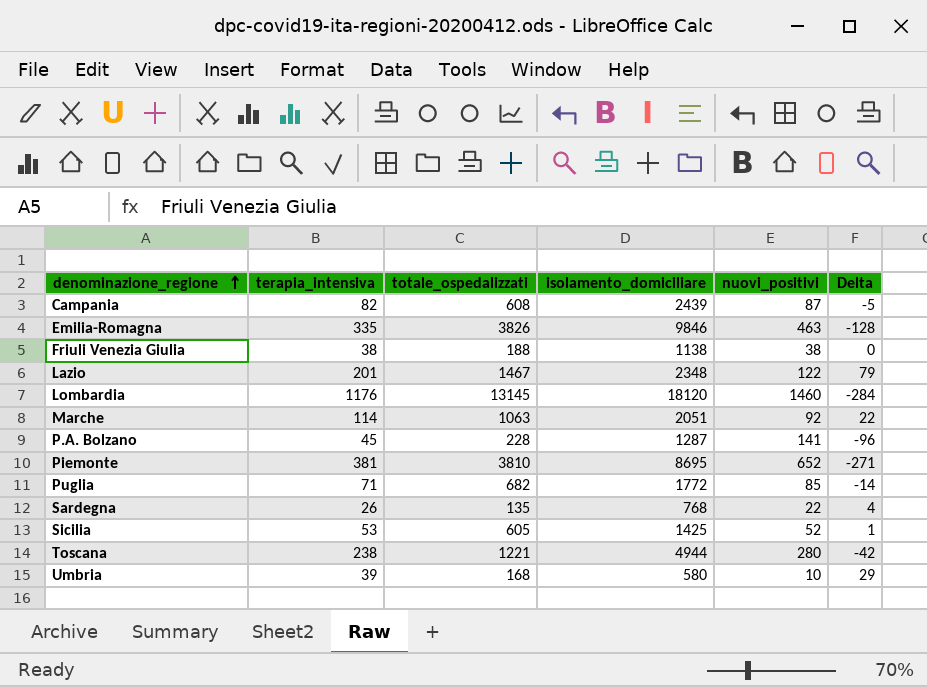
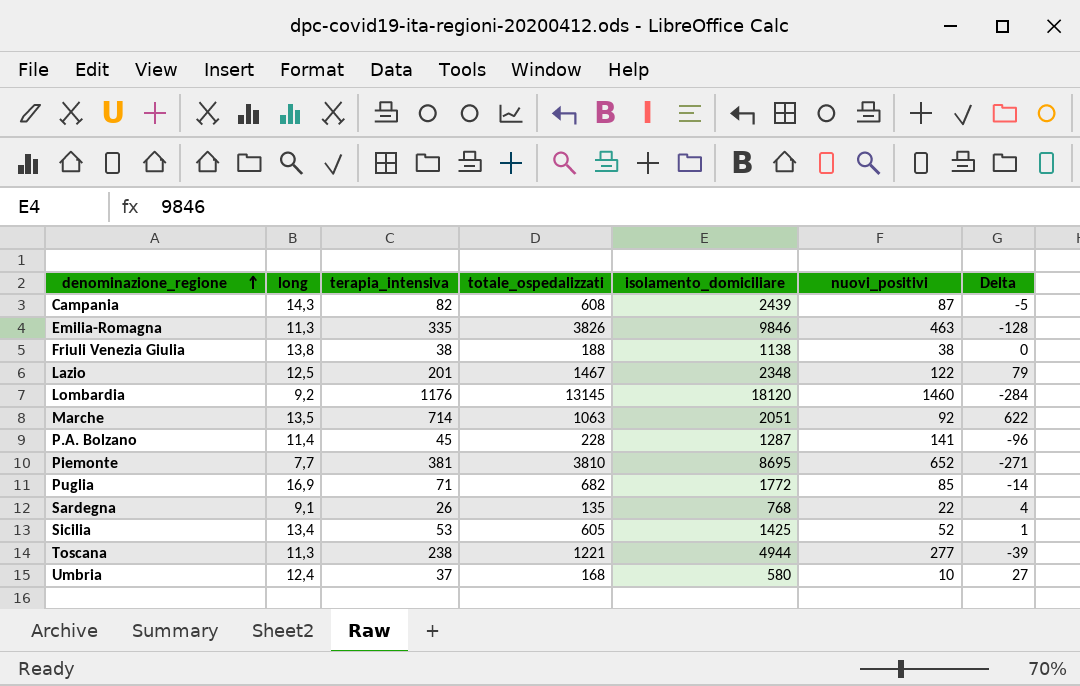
column long | position: none -> 2
Marche | terapia_intensiva: 114 -> 714
Marche | Delta: 22 -> 622
Toscana | nuovi_positivi: 280 -> 277
Toscana | Delta: -42 -> -39
Umbria | terapia_intensiva: 39 -> 37
Umbria | Delta: 29 -> 27

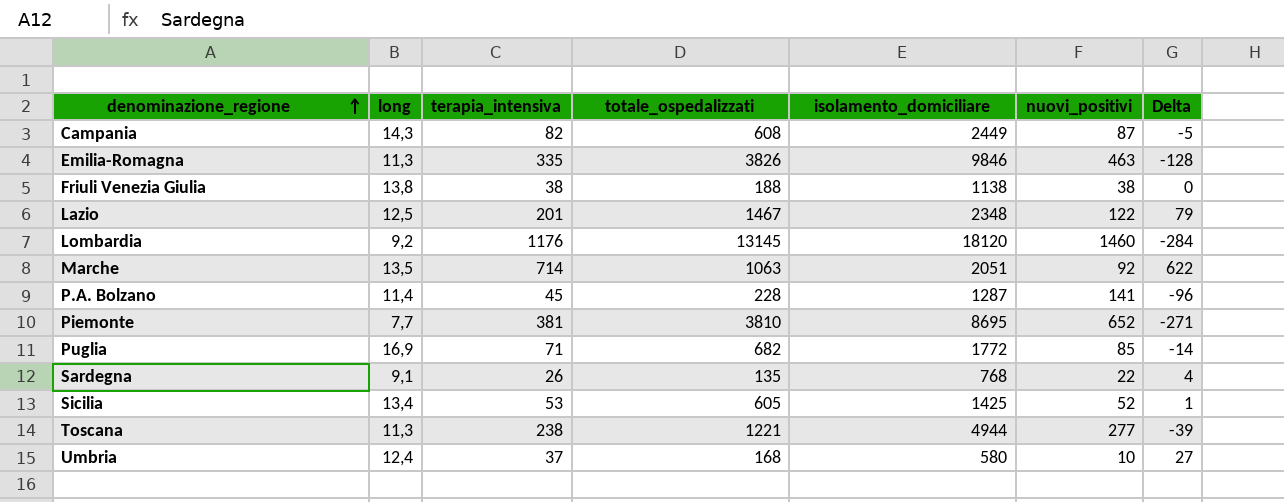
Campania | isolamento_domiciliare: 2439 -> 2449

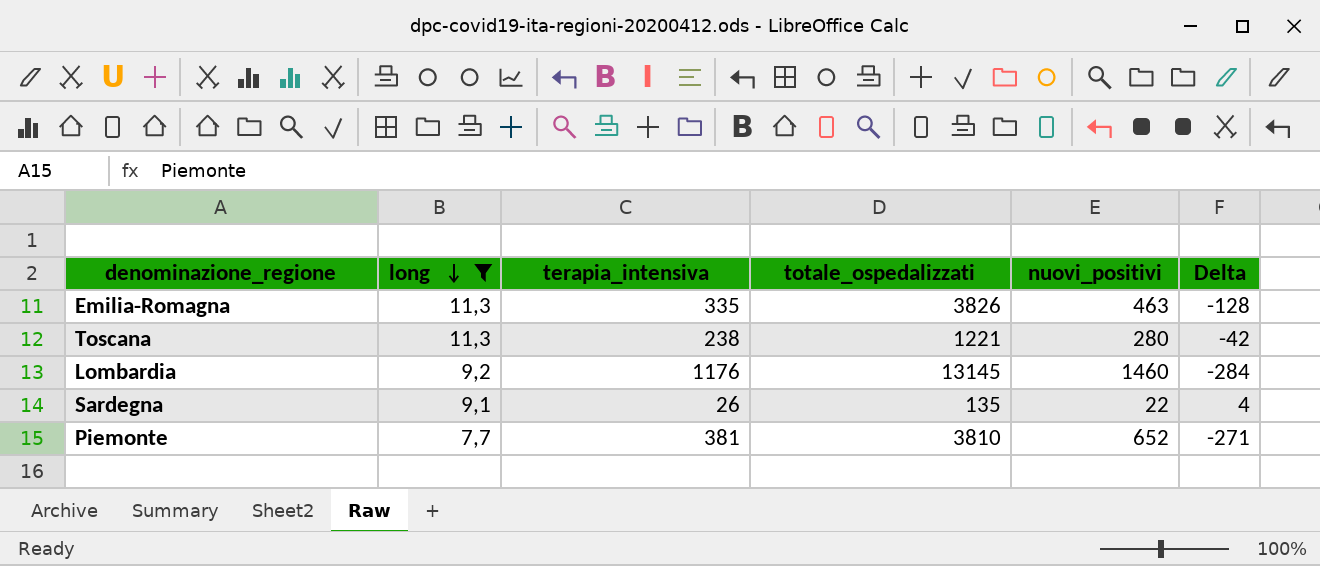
filter: none -> long <= 11,3
row order: denominazione_regione ascending -> long descending
column isolamento_domiciliare | position: 5 -> none
Toscana | nuovi_positivi: 277 -> 280
Toscana | Delta: -39 -> -42

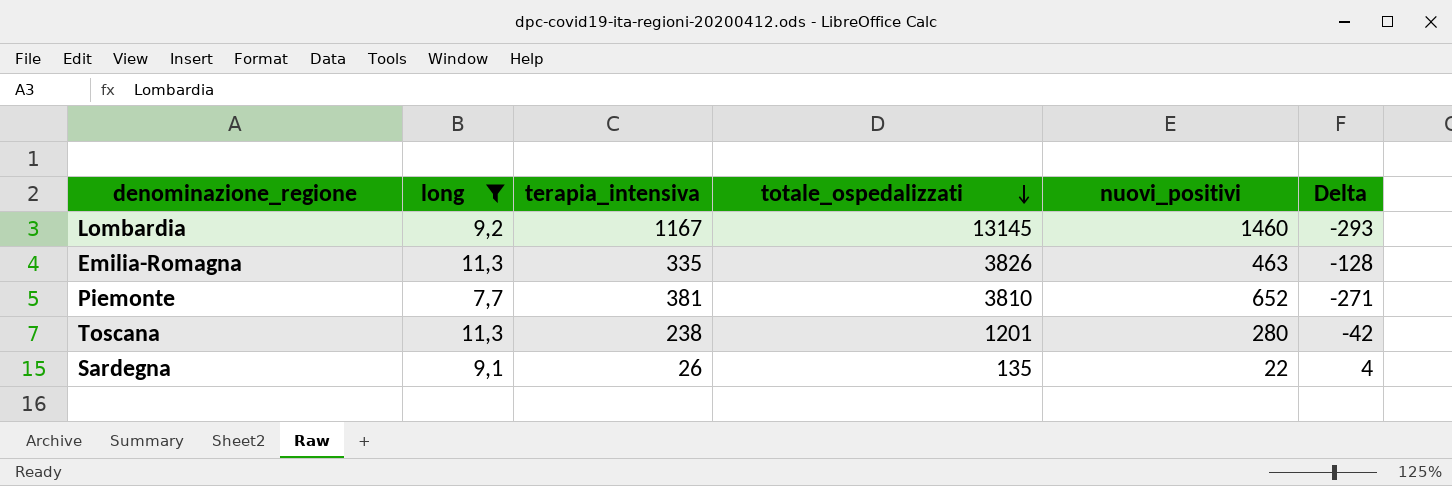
row order: long descending -> totale_ospedalizzati descending
Lombardia | terapia_intensiva: 1176 -> 1167
Lombardia | Delta: -284 -> -293
Toscana | totale_ospedalizzati: 1221 -> 1201

